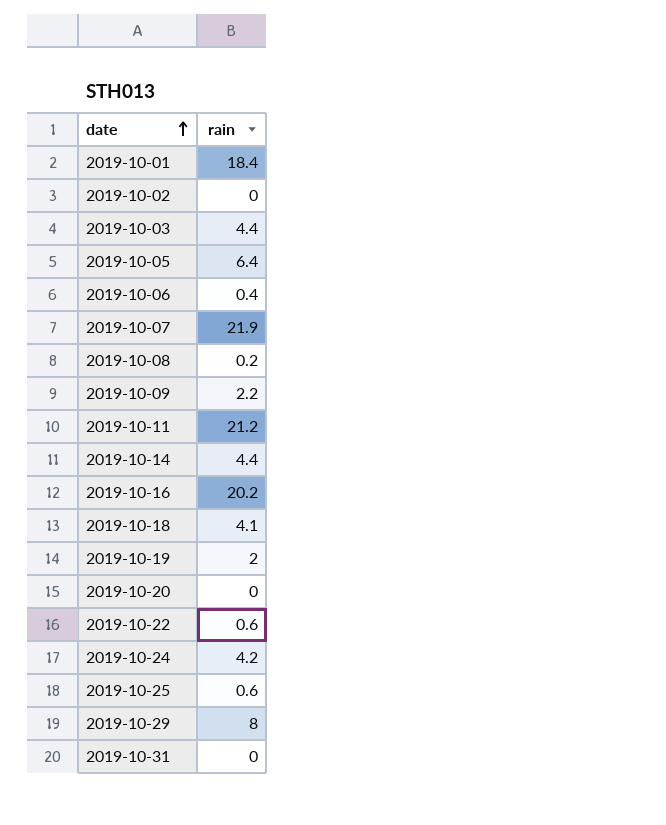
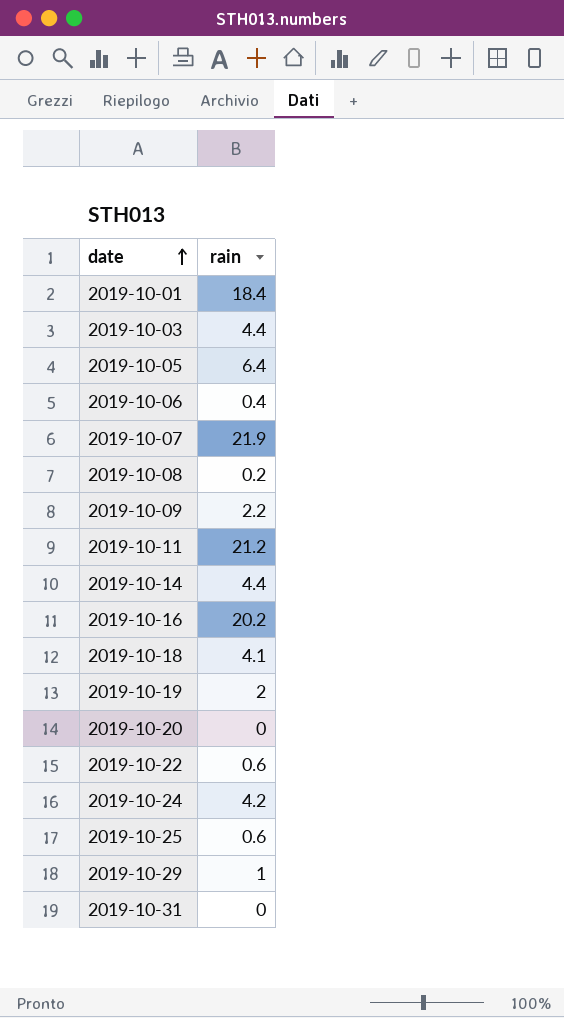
row 2019-10-02: 0 -> none
2019-10-29 | rain: 8 -> 1

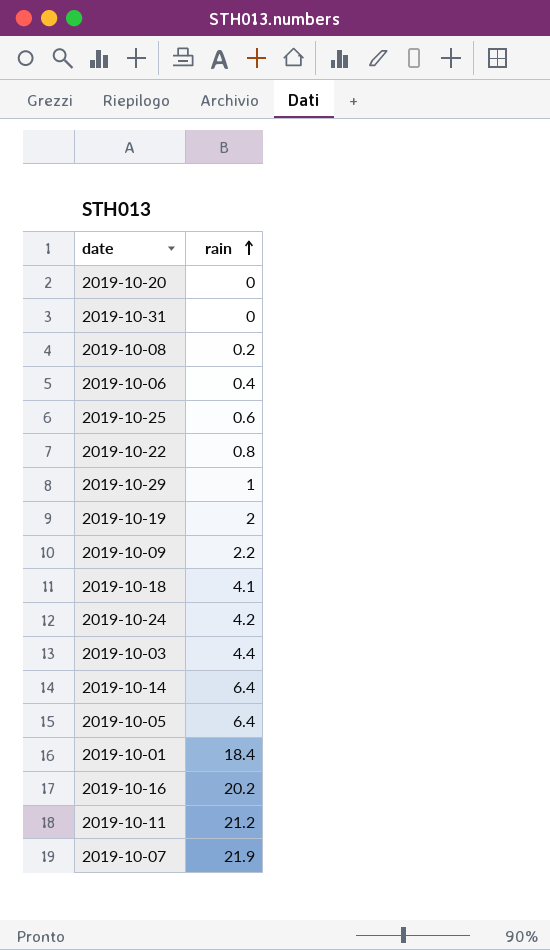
row order: date ascending -> rain ascending
2019-10-22 | rain: 0.6 -> 0.8
2019-10-14 | rain: 4.4 -> 6.4

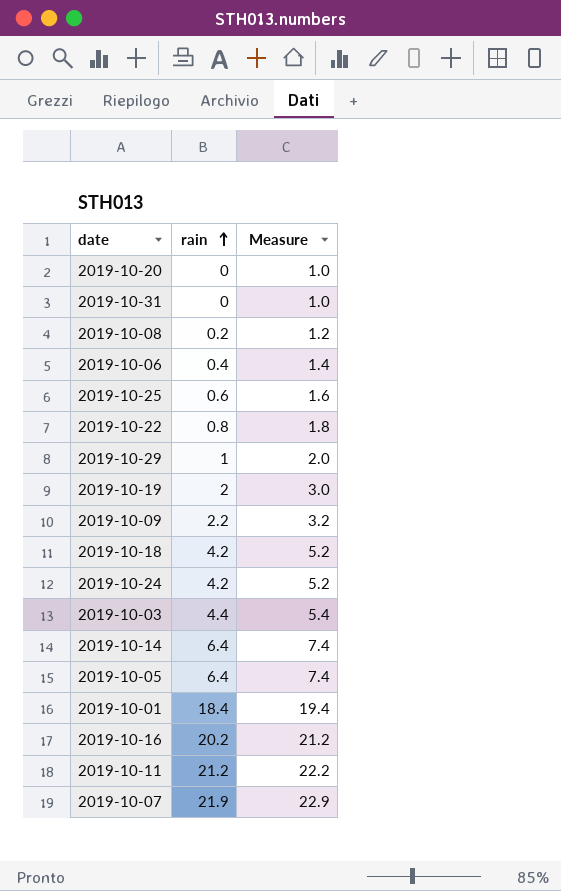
column Measure | formula: none -> [rain] + 1
2019-10-18 | rain: 4.1 -> 4.2

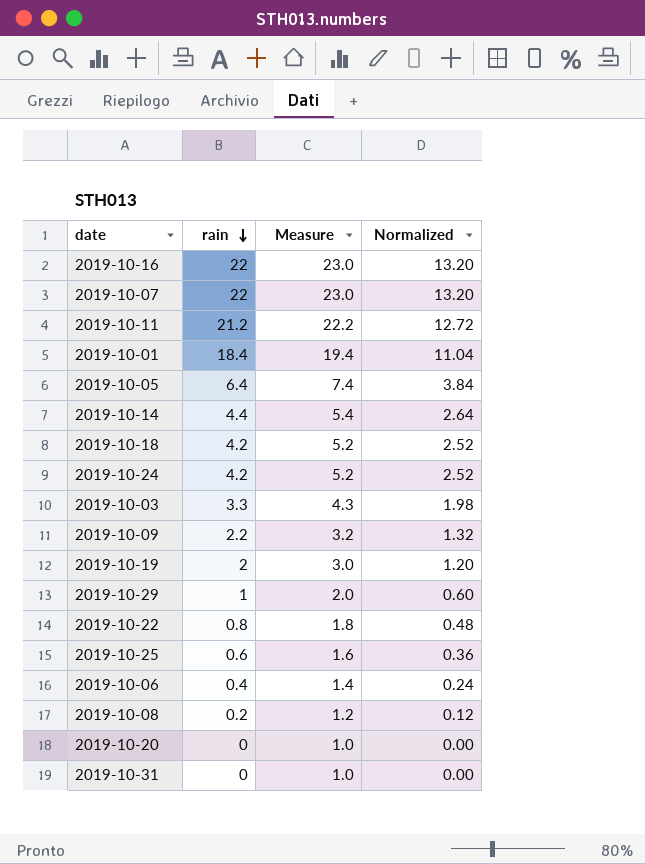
row order: rain ascending -> rain descending
column Normalized | formula: none -> [rain] * 0.6
2019-10-16 | rain: 20.2 -> 22
2019-10-16 | Measure: 21.2 -> 23.0
2019-10-07 | rain: 21.9 -> 22
2019-10-07 | Measure: 22.9 -> 23.0
2019-10-14 | rain: 6.4 -> 4.4
2019-10-14 | Measure: 7.4 -> 5.4
2019-10-03 | rain: 4.4 -> 3.3
2019-10-03 | Measure: 5.4 -> 4.3

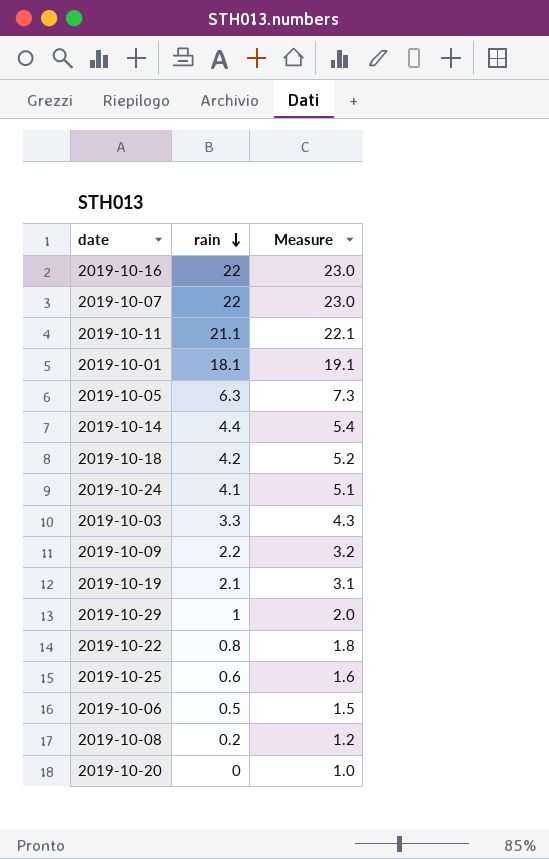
column Normalized | formula: [rain] * 0.6 -> none
row 2019-10-31: 0 | 1.0 | 0.00 -> none
2019-10-11 | rain: 21.2 -> 21.1
2019-10-11 | Measure: 22.2 -> 22.1
2019-10-01 | rain: 18.4 -> 18.1
2019-10-01 | Measure: 19.4 -> 19.1
2019-10-05 | rain: 6.4 -> 6.3
2019-10-05 | Measure: 7.4 -> 7.3
2019-10-24 | rain: 4.2 -> 4.1
2019-10-24 | Measure: 5.2 -> 5.1
2019-10-19 | rain: 2 -> 2.1
2019-10-19 | Measure: 3.0 -> 3.1
2019-10-06 | rain: 0.4 -> 0.5
2019-10-06 | Measure: 1.4 -> 1.5

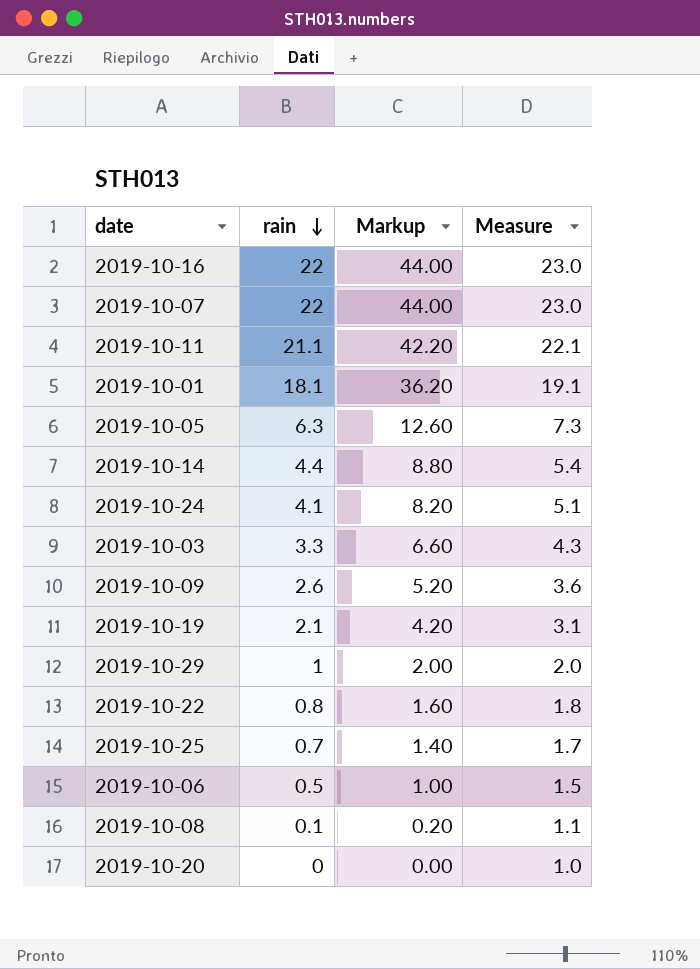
column Markup | formula: none -> [rain] * 2
row 2019-10-18: 4.2 | 5.2 -> none
2019-10-09 | rain: 2.2 -> 2.6
2019-10-09 | Measure: 3.2 -> 3.6
2019-10-25 | rain: 0.6 -> 0.7
2019-10-25 | Measure: 1.6 -> 1.7
2019-10-08 | rain: 0.2 -> 0.1
2019-10-08 | Measure: 1.2 -> 1.1

